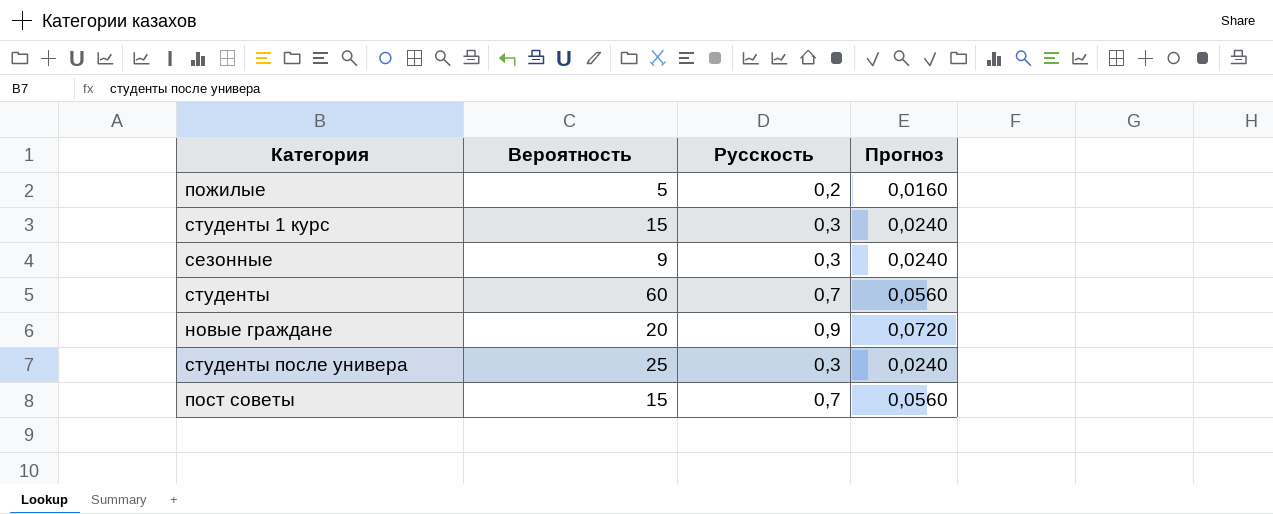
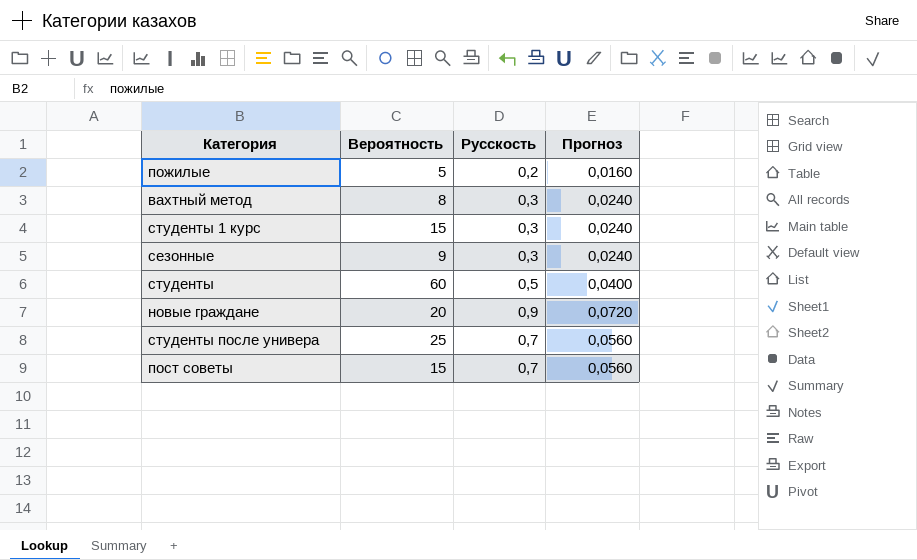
row вахтный метод: none -> 8 | 0,3 | 0,0240
студенты | Русскость: 0,7 -> 0,5
студенты | Прогноз: 0,0560 -> 0,0400
студенты после универа | Русскость: 0,3 -> 0,7
студенты после универа | Прогноз: 0,0240 -> 0,0560

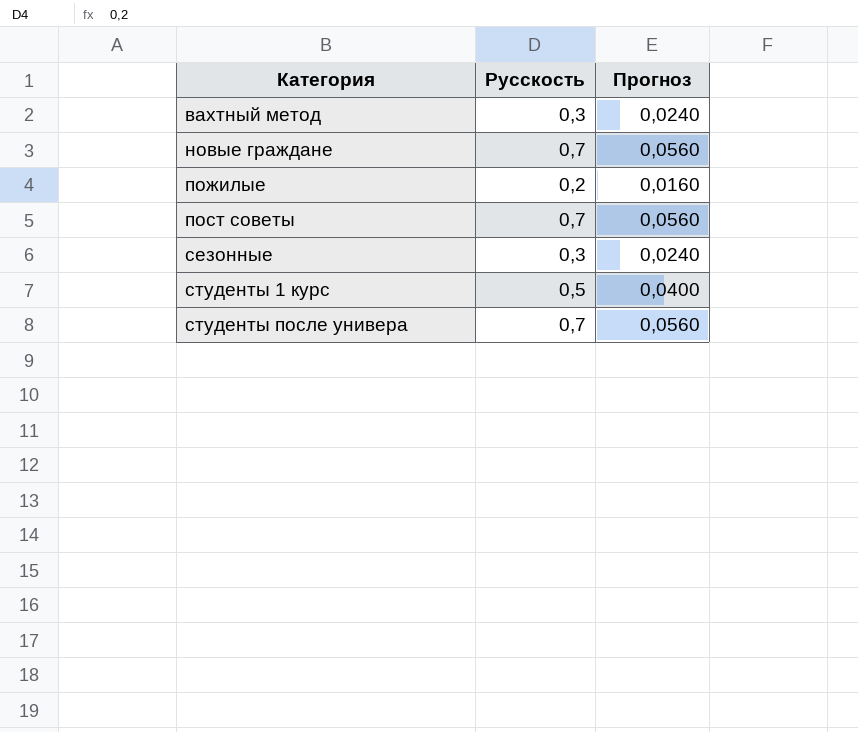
row order: none -> Категория ascending
column Вероятность | position: 2 -> none
row студенты: 60 | 0,5 | 0,0400 -> none
новые граждане | Русскость: 0,9 -> 0,7
новые граждане | Прогноз: 0,0720 -> 0,0560
студенты 1 курс | Русскость: 0,3 -> 0,5
студенты 1 курс | Прогноз: 0,0240 -> 0,0400

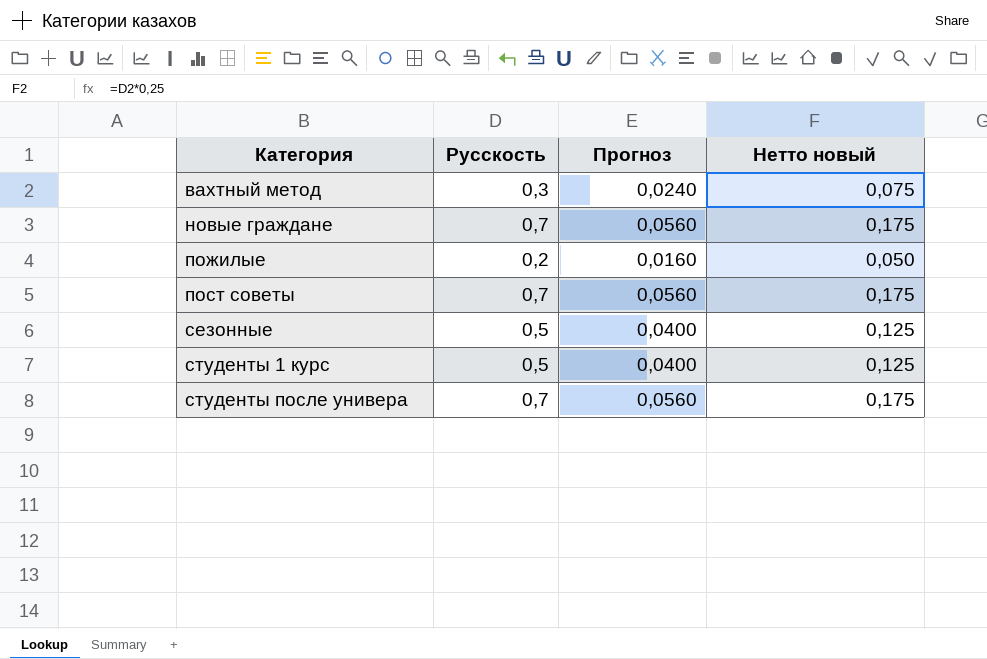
column Нетто новый | formula: none -> [Русскость] * 0,25
сезонные | Русскость: 0,3 -> 0,5
сезонные | Прогноз: 0,0240 -> 0,0400

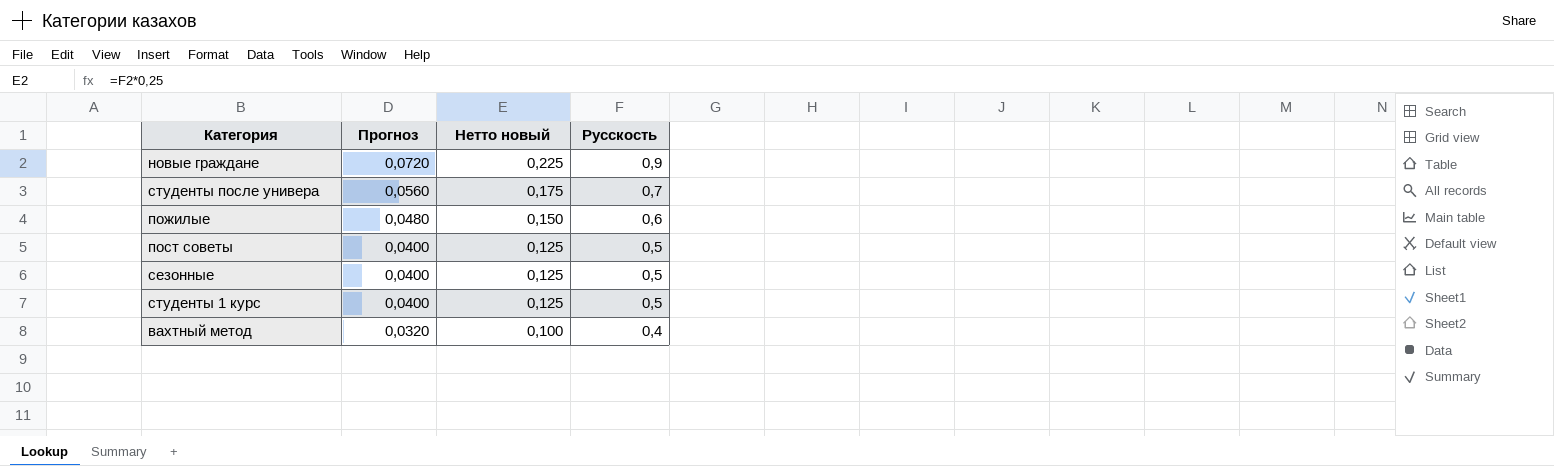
row order: Категория ascending -> Прогноз descending
column Русскость | position: 2 -> 4
новые граждане | Прогноз: 0,0560 -> 0,0720
новые граждане | Нетто новый: 0,175 -> 0,225
новые граждане | Русскость: 0,7 -> 0,9
пожилые | Прогноз: 0,0160 -> 0,0480
пожилые | Нетто новый: 0,050 -> 0,150
пожилые | Русскость: 0,2 -> 0,6
пост советы | Прогноз: 0,0560 -> 0,0400
пост советы | Нетто новый: 0,175 -> 0,125
пост советы | Русскость: 0,7 -> 0,5
вахтный метод | Прогноз: 0,0240 -> 0,0320
вахтный метод | Нетто новый: 0,075 -> 0,100
вахтный метод | Русскость: 0,3 -> 0,4

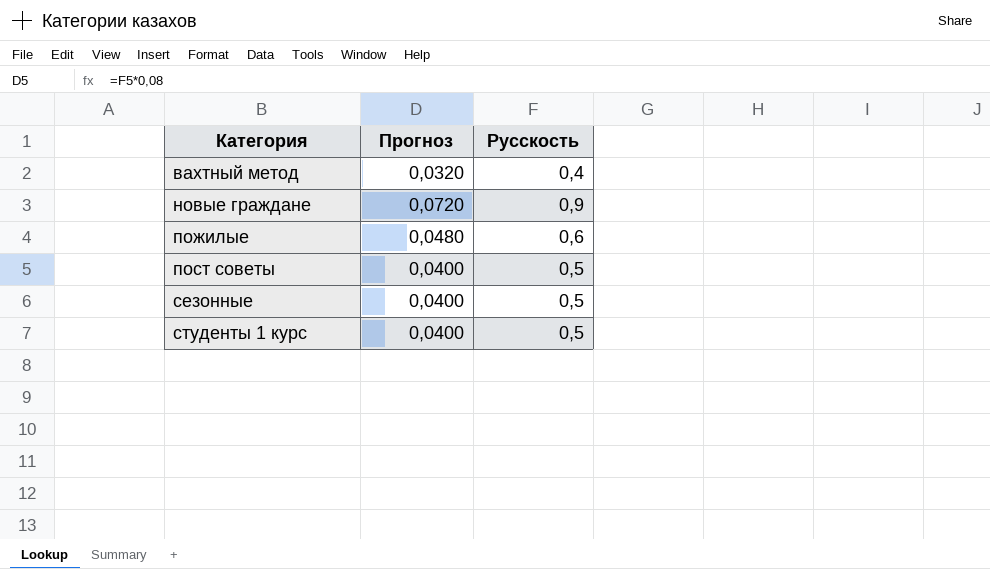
row order: Прогноз descending -> Категория ascending
column Нетто новый | formula: [Русскость] * 0,25 -> none
row студенты после универа: 0,0560 | 0,175 | 0,7 -> none

